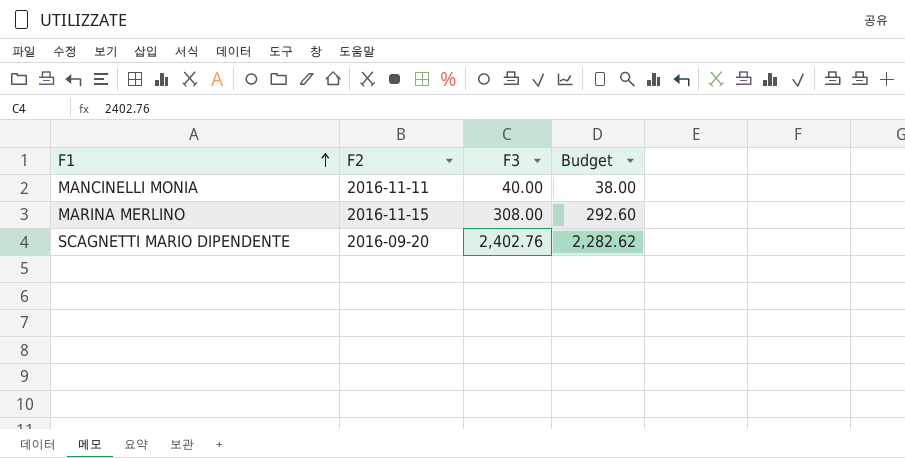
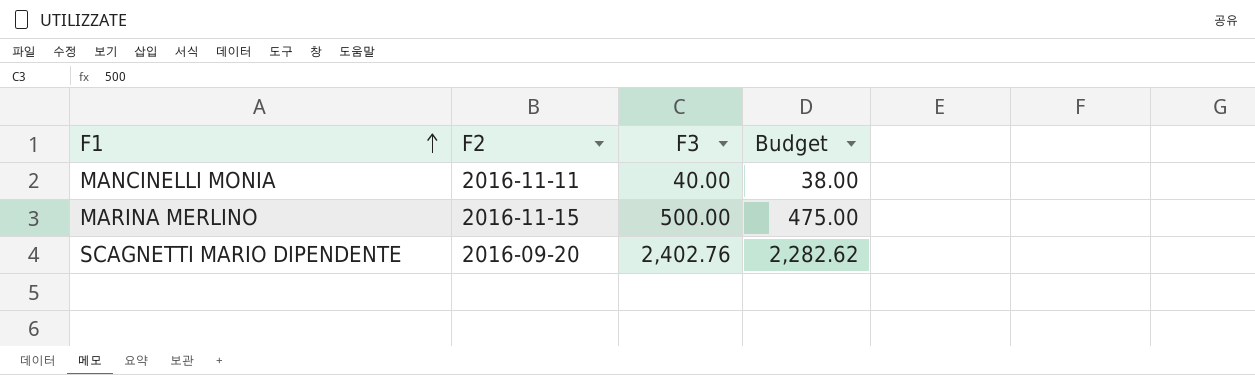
MARINA MERLINO | F3: 308.00 -> 500.00
MARINA MERLINO | Budget: 292.60 -> 475.00

